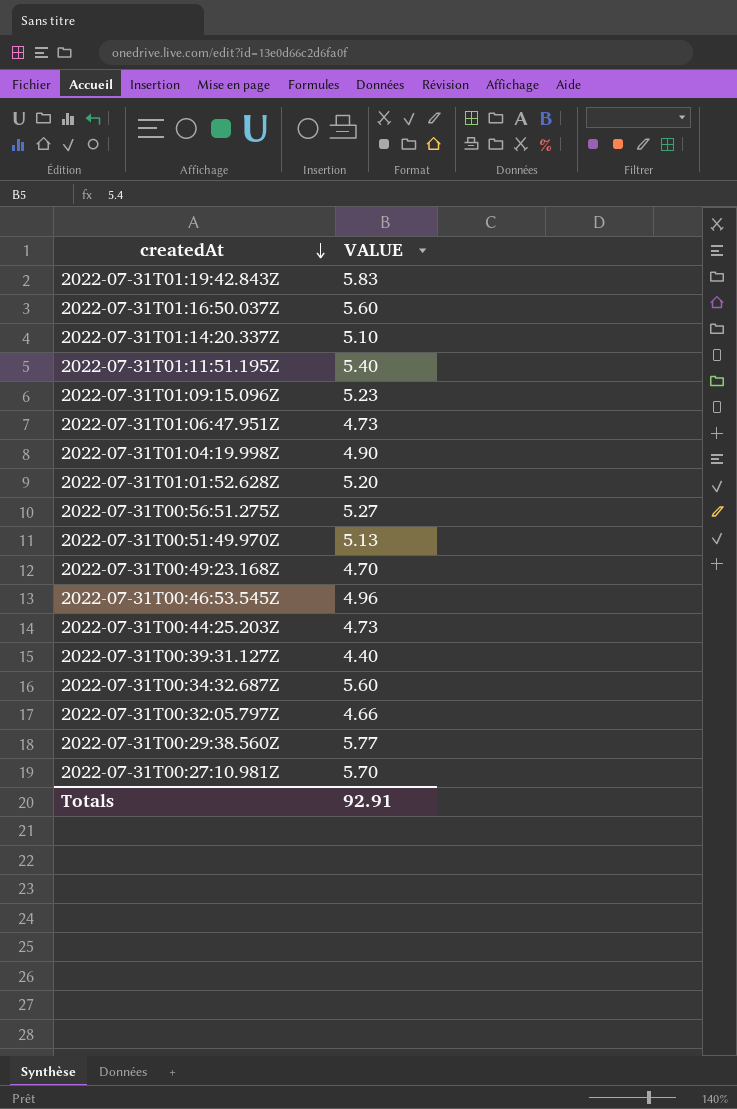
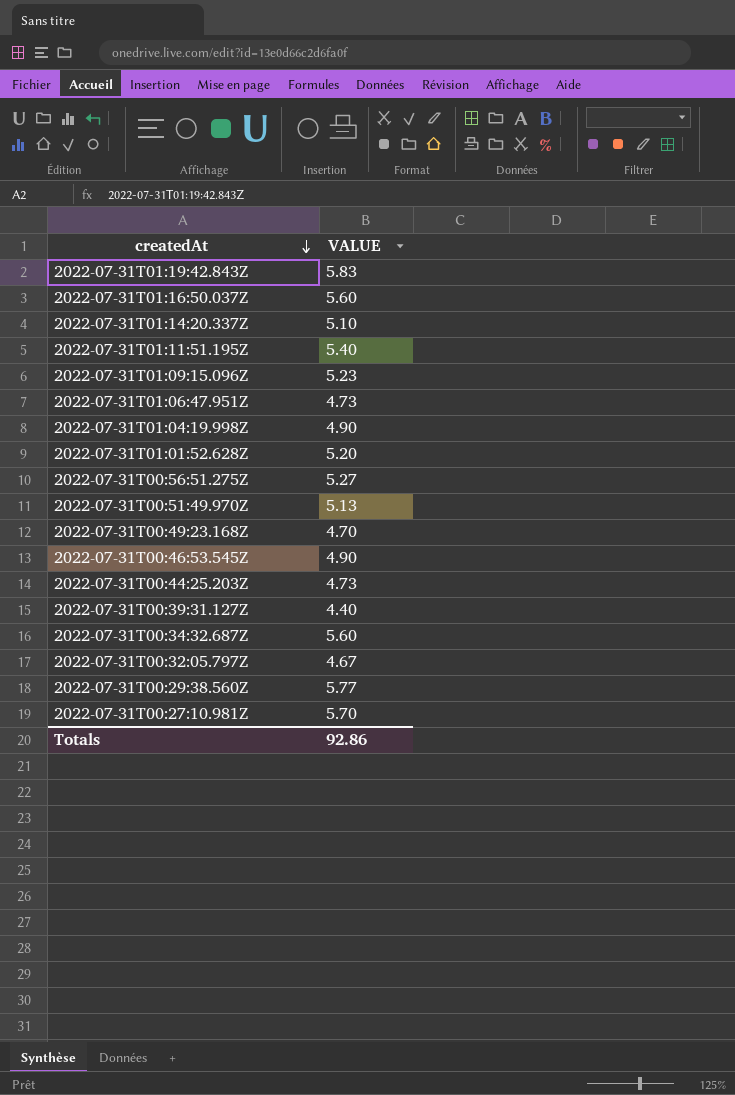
2022-07-31T00:46:53.545Z | VALUE: 4.96 -> 4.90
2022-07-31T00:32:05.797Z | VALUE: 4.66 -> 4.67
Totals | VALUE: 92.91 -> 92.86

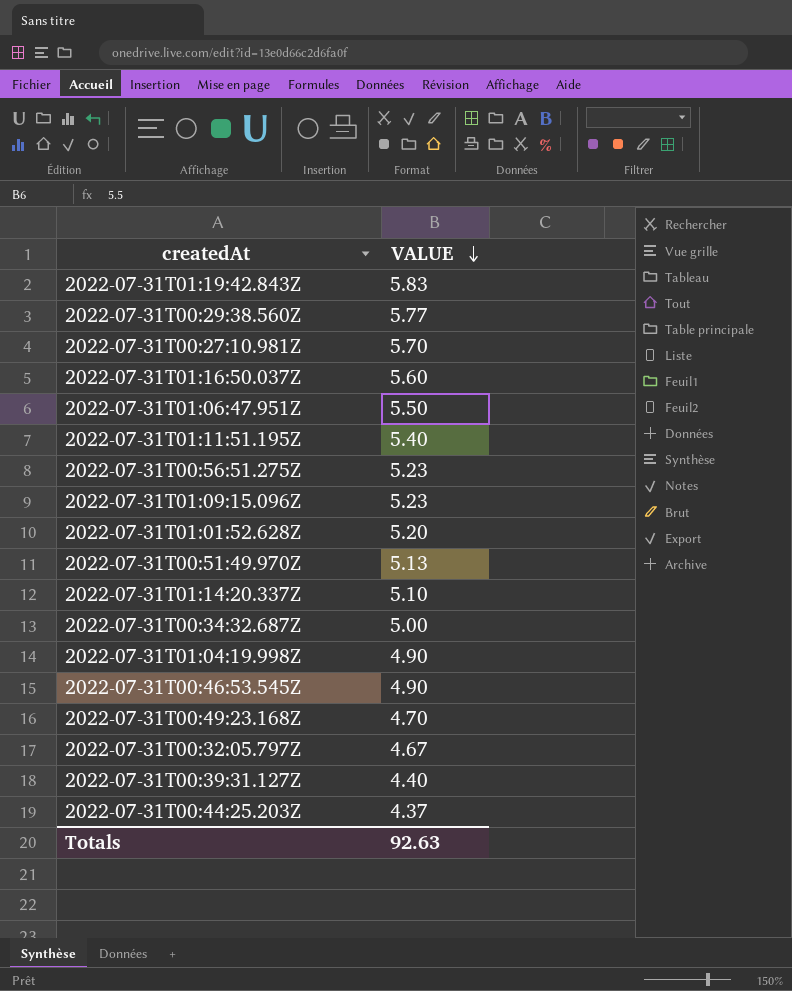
row order: createdAt descending -> VALUE descending
2022-07-31T01:06:47.951Z | VALUE: 4.73 -> 5.50
2022-07-31T00:56:51.275Z | VALUE: 5.27 -> 5.23
2022-07-31T00:34:32.687Z | VALUE: 5.60 -> 5.00
2022-07-31T00:44:25.203Z | VALUE: 4.73 -> 4.37
Totals | VALUE: 92.86 -> 92.63

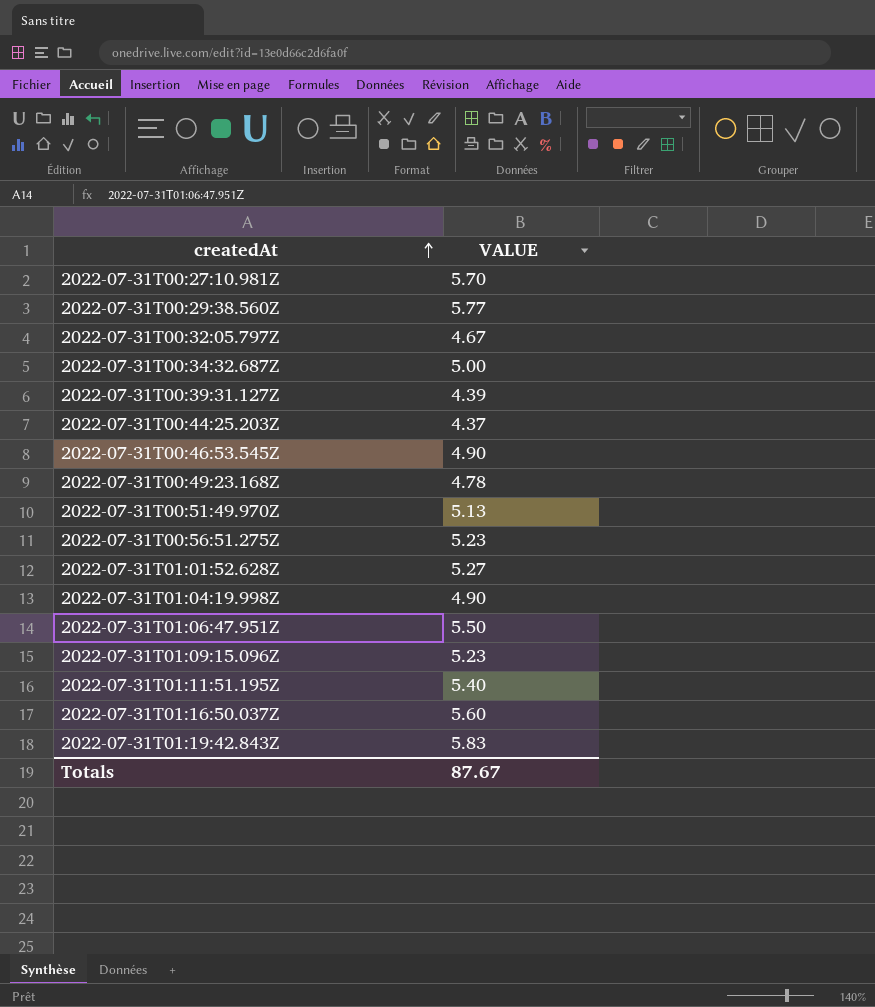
row order: VALUE descending -> createdAt ascending
row 2022-07-31T01:14:20.337Z: 5.10 -> none
2022-07-31T00:39:31.127Z | VALUE: 4.40 -> 4.39
2022-07-31T00:49:23.168Z | VALUE: 4.70 -> 4.78
2022-07-31T01:01:52.628Z | VALUE: 5.20 -> 5.27
Totals | VALUE: 92.63 -> 87.67

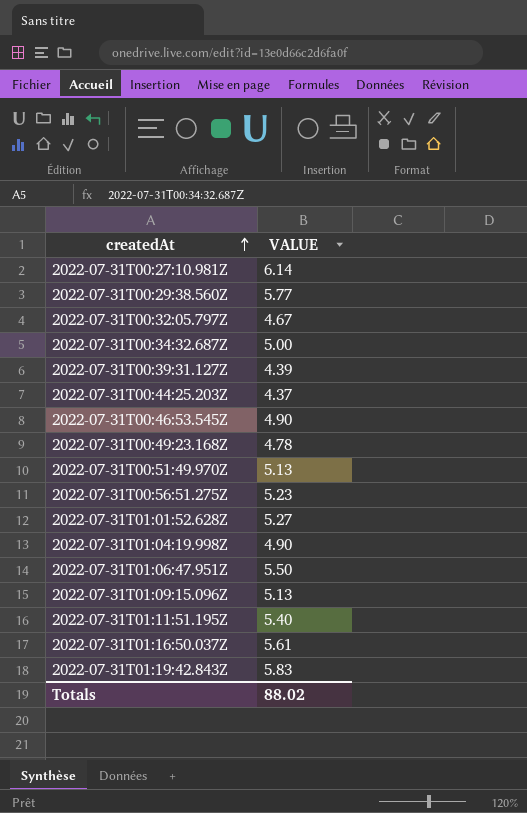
2022-07-31T00:27:10.981Z | VALUE: 5.70 -> 6.14
2022-07-31T01:09:15.096Z | VALUE: 5.23 -> 5.13
2022-07-31T01:16:50.037Z | VALUE: 5.60 -> 5.61
Totals | VALUE: 87.67 -> 88.02

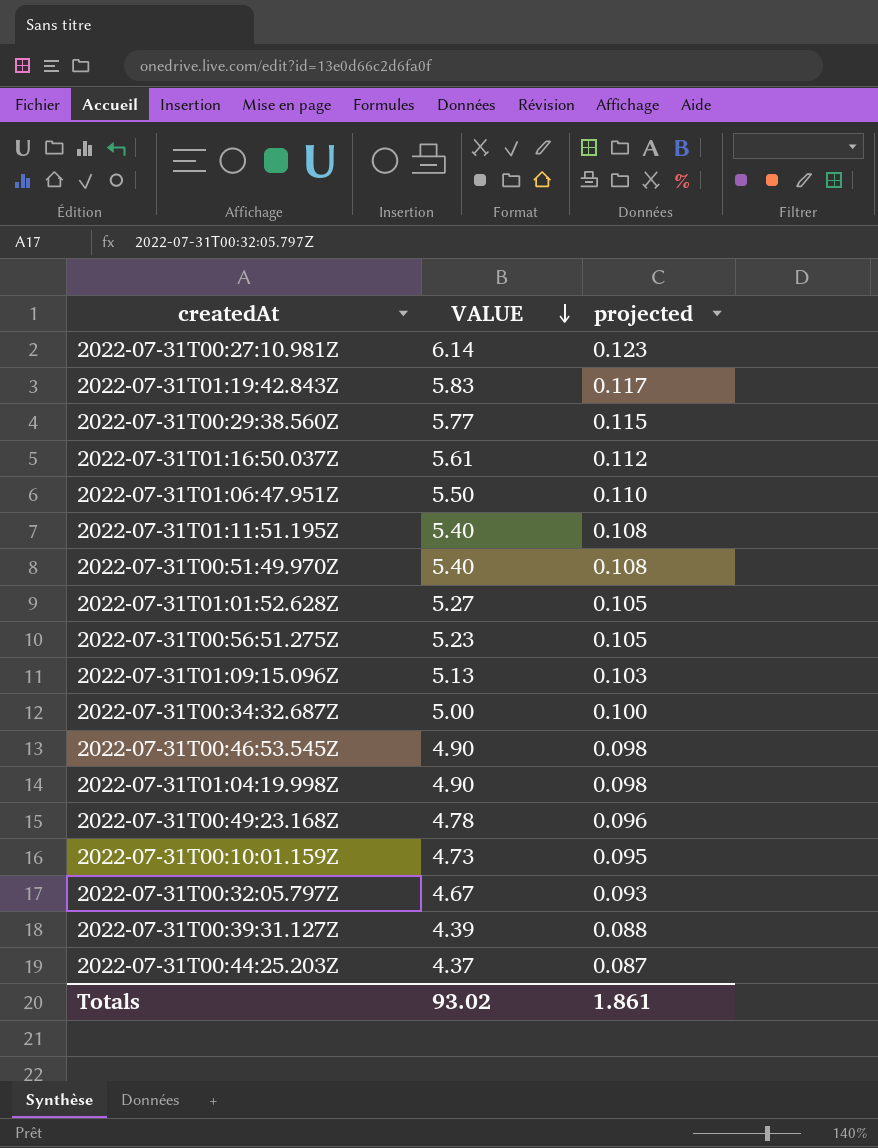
row order: createdAt ascending -> VALUE descending
column projected | formula: none -> [VALUE] * 0.02
2022-07-31T00:51:49.970Z | VALUE: 5.13 -> 5.40
row 2022-07-31T00:10:01.159Z: none -> 4.73 | 0.095
Totals | VALUE: 88.02 -> 93.02

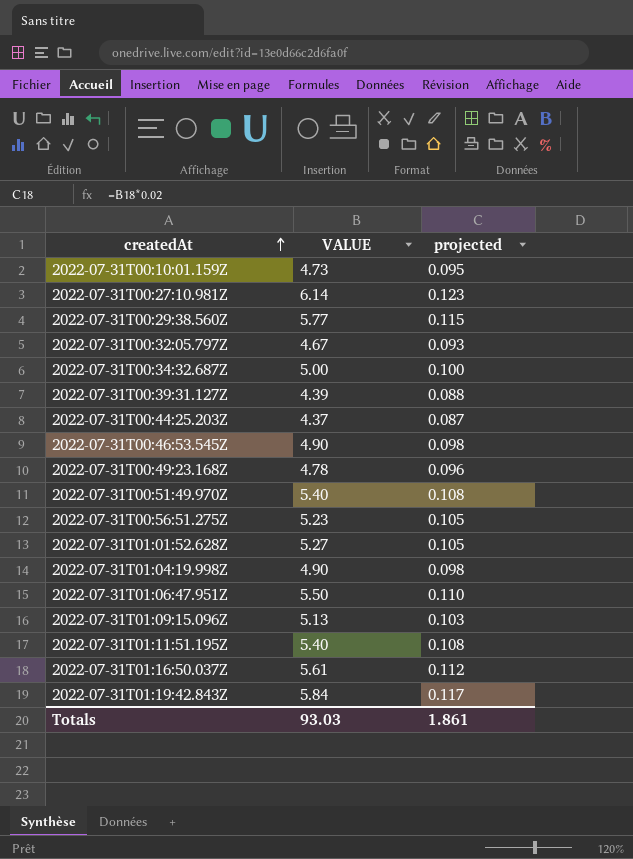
row order: VALUE descending -> createdAt ascending
2022-07-31T01:19:42.843Z | VALUE: 5.83 -> 5.84
Totals | VALUE: 93.02 -> 93.03

